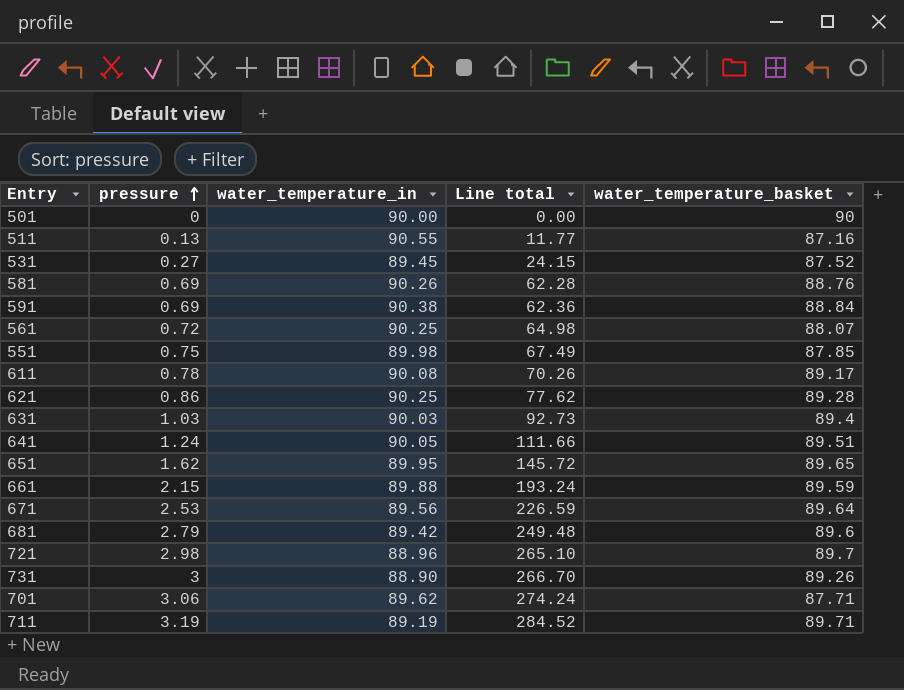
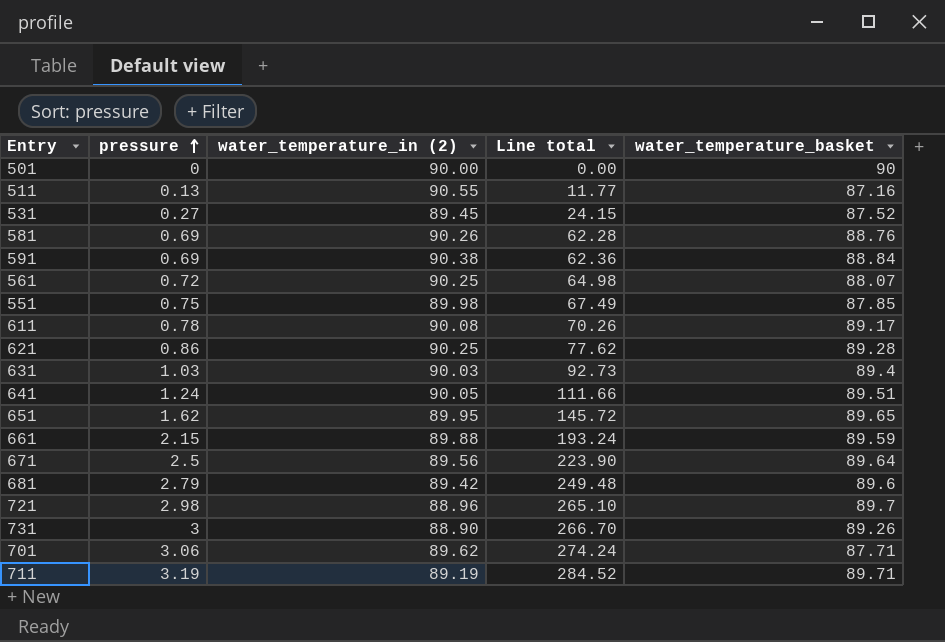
column name: water_temperature_in -> water_temperature_in (2)
671 | pressure: 2.53 -> 2.5
671 | Line total: 226.59 -> 223.90

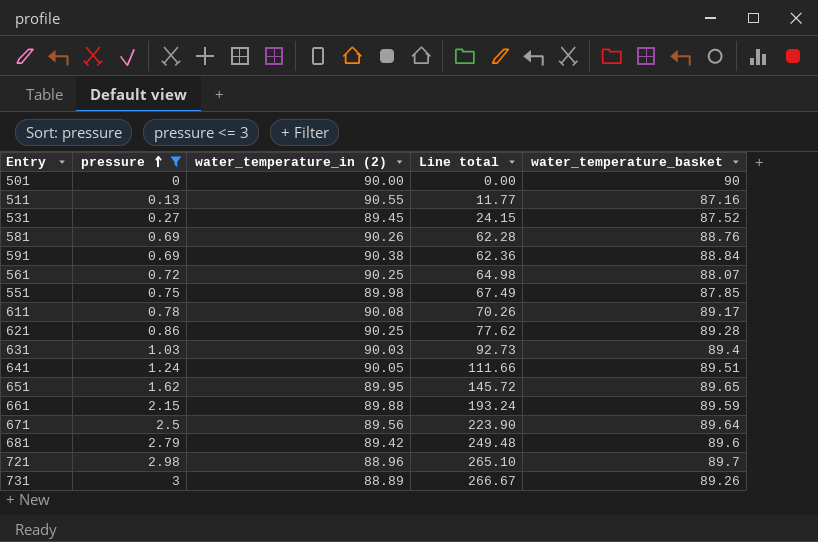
filter: none -> pressure <= 3
731 | water_temperature_in (2): 88.90 -> 88.89
731 | Line total: 266.70 -> 266.67

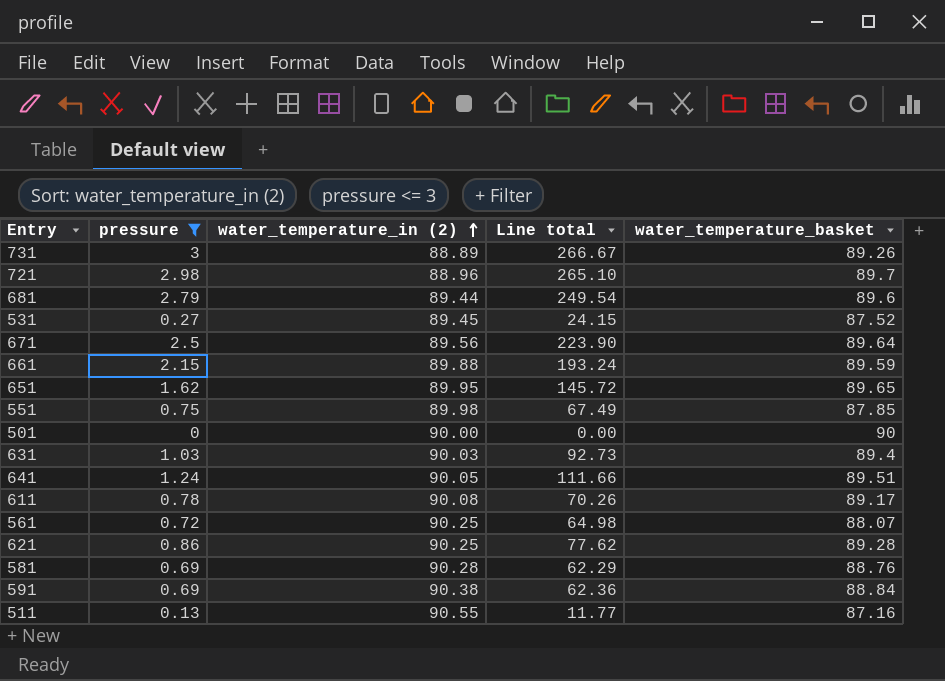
row order: pressure ascending -> water_temperature_in (2) ascending
681 | water_temperature_in (2): 89.42 -> 89.44
681 | Line total: 249.48 -> 249.54
581 | water_temperature_in (2): 90.26 -> 90.28
581 | Line total: 62.28 -> 62.29

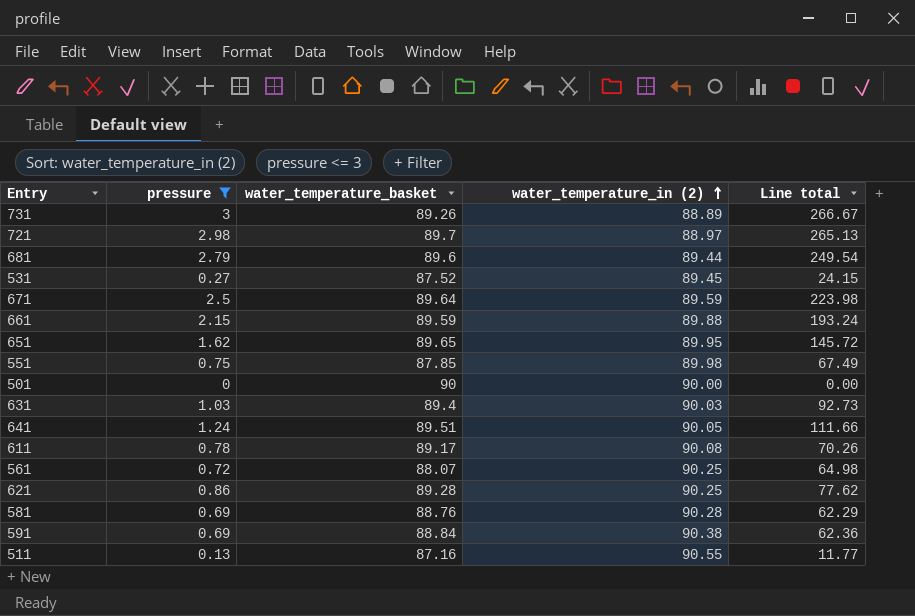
column water_temperature_basket | position: 5 -> 3
721 | water_temperature_in (2): 88.96 -> 88.97
721 | Line total: 265.10 -> 265.13
671 | water_temperature_in (2): 89.56 -> 89.59
671 | Line total: 223.90 -> 223.98

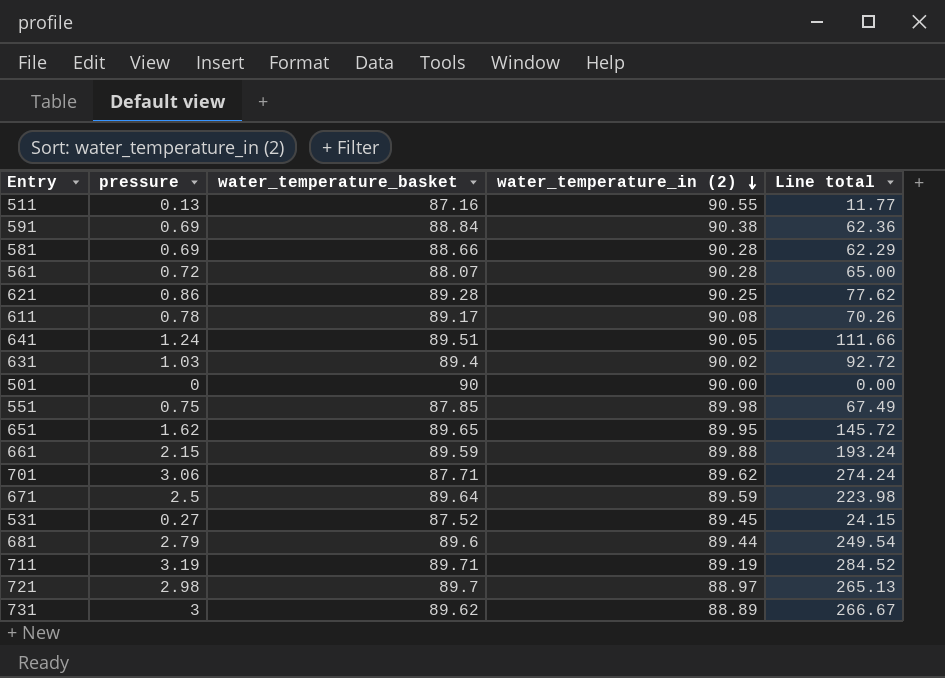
filter: pressure <= 3 -> none
row order: water_temperature_in (2) ascending -> water_temperature_in (2) descending
581 | water_temperature_basket: 88.76 -> 88.66
561 | water_temperature_in (2): 90.25 -> 90.28
561 | Line total: 64.98 -> 65.00
631 | water_temperature_in (2): 90.03 -> 90.02
631 | Line total: 92.73 -> 92.72
731 | water_temperature_basket: 89.26 -> 89.62

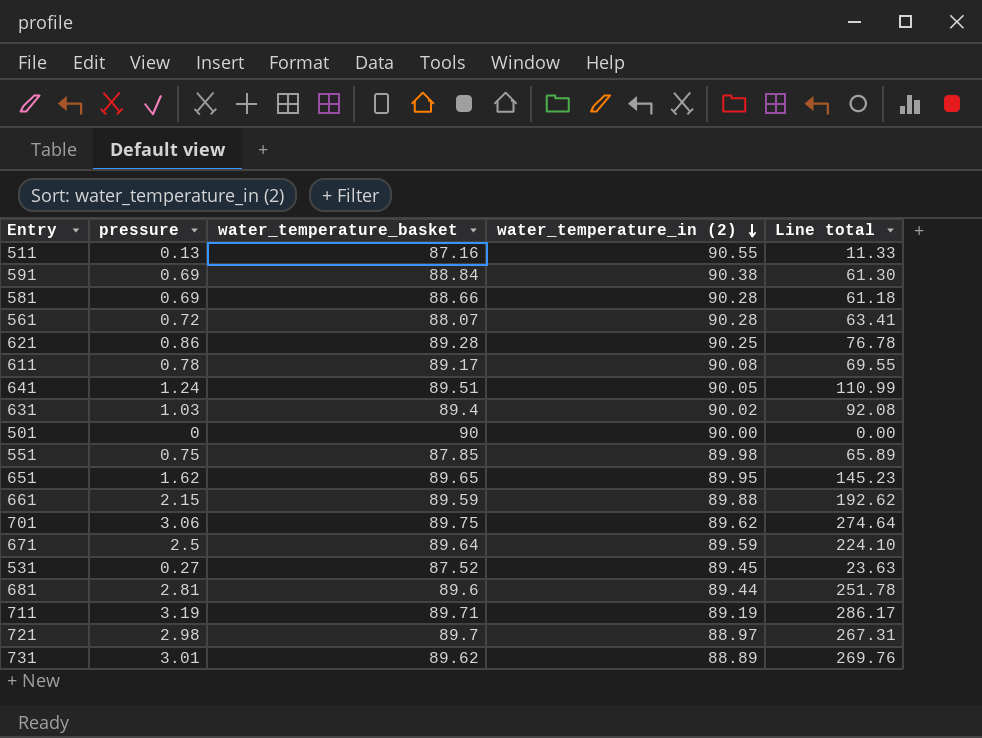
column Line total | formula: [pressure] * [water_temperature_in (2)] -> [pressure] * [water_temperature_basket]
701 | water_temperature_basket: 87.71 -> 89.75
681 | pressure: 2.79 -> 2.81
731 | pressure: 3 -> 3.01

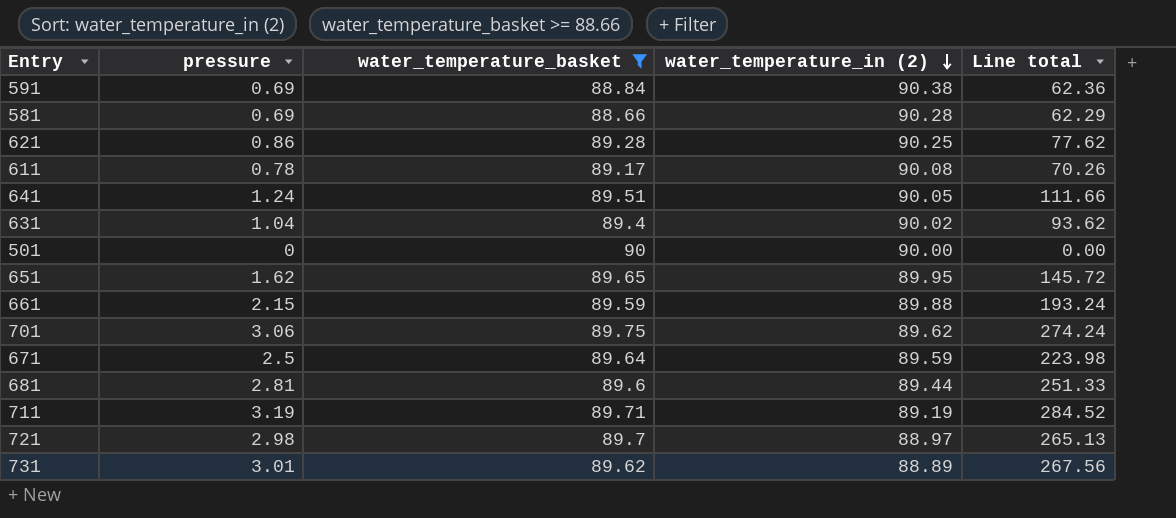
filter: none -> water_temperature_basket >= 88.66
column Line total | formula: [pressure] * [water_temperature_basket] -> [pressure] * [water_temperature_in (2)]
631 | pressure: 1.03 -> 1.04

